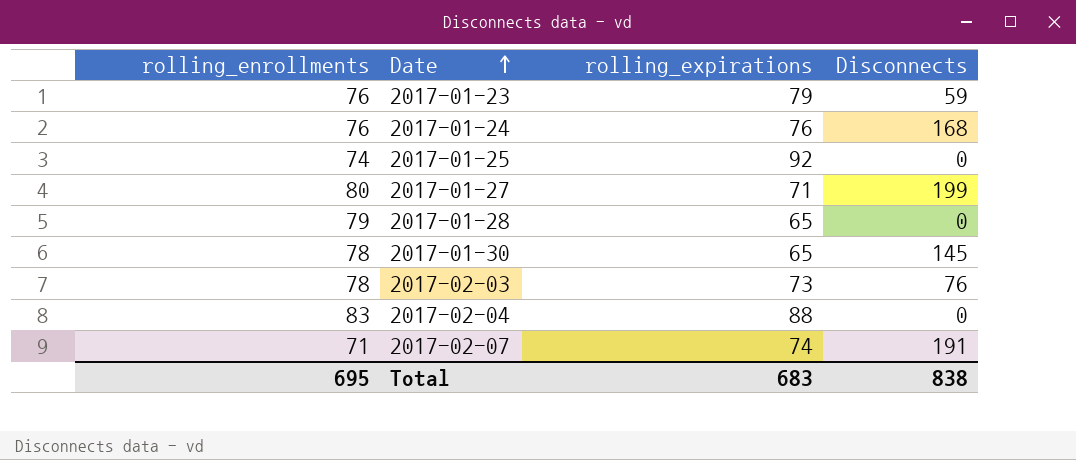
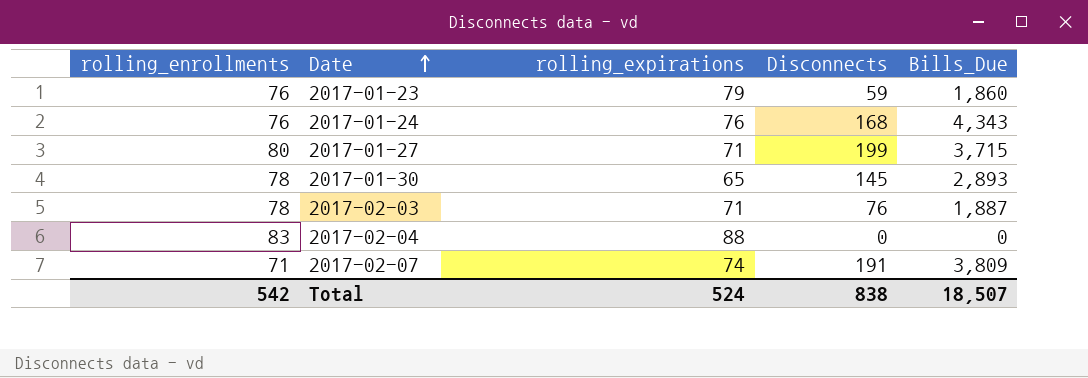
column Bills_Due | position: none -> 5
row 2017-01-25: 74 | 92 | 0 -> none
row 2017-01-28: 79 | 65 | 0 -> none
2017-02-03 | rolling_expirations: 73 -> 71
Total | rolling_enrollments: 695 -> 542
Total | rolling_expirations: 683 -> 524

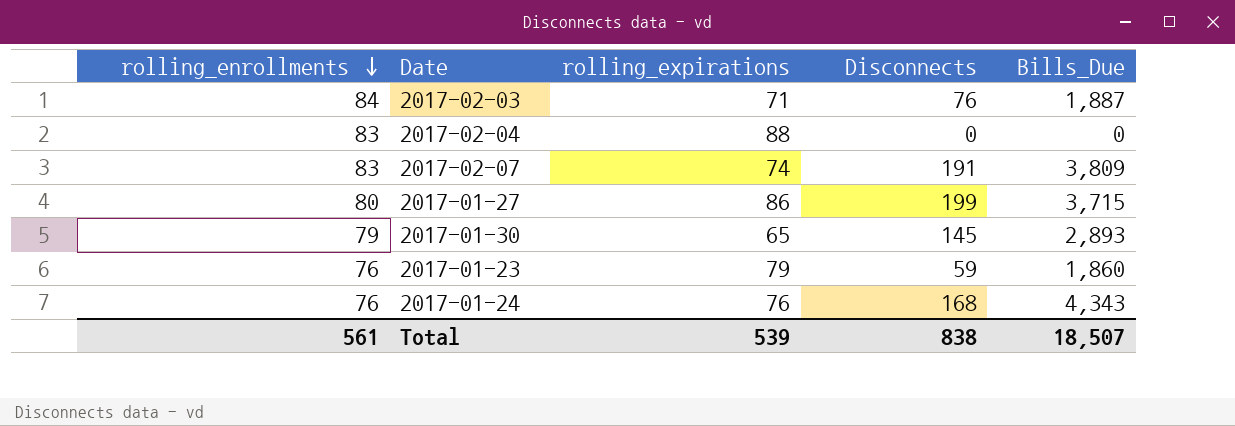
row order: Date ascending -> rolling_enrollments descending
2017-02-03 | rolling_enrollments: 78 -> 84
2017-02-07 | rolling_enrollments: 71 -> 83
2017-01-27 | rolling_expirations: 71 -> 86
2017-01-30 | rolling_enrollments: 78 -> 79
Total | rolling_enrollments: 542 -> 561
Total | rolling_expirations: 524 -> 539

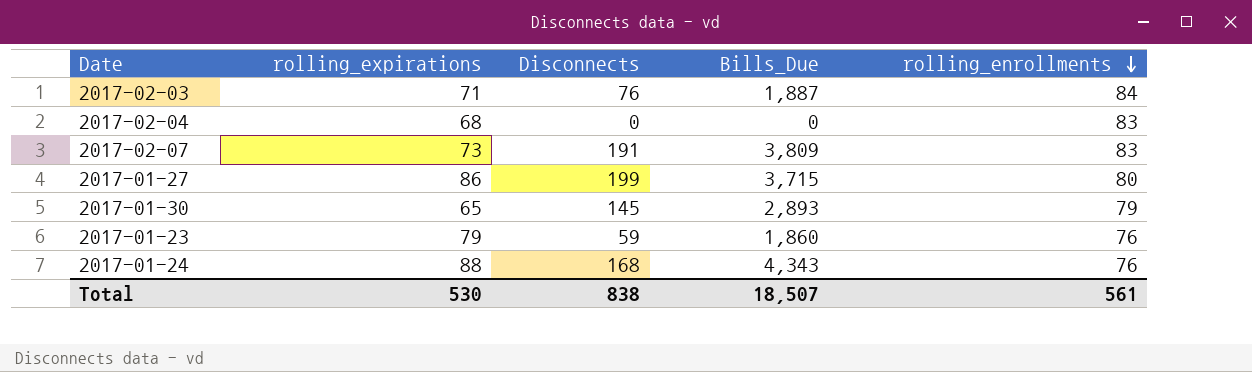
column rolling_enrollments | position: 1 -> 5
2017-02-04 | rolling_expirations: 88 -> 68
2017-02-07 | rolling_expirations: 74 -> 73
2017-01-24 | rolling_expirations: 76 -> 88
Total | rolling_expirations: 539 -> 530

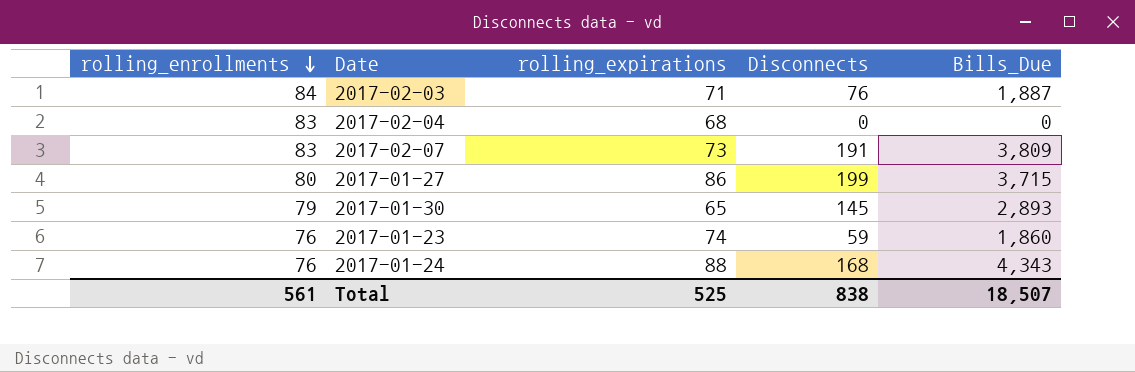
column rolling_enrollments | position: 5 -> 1
2017-01-23 | rolling_expirations: 79 -> 74
Total | rolling_expirations: 530 -> 525

